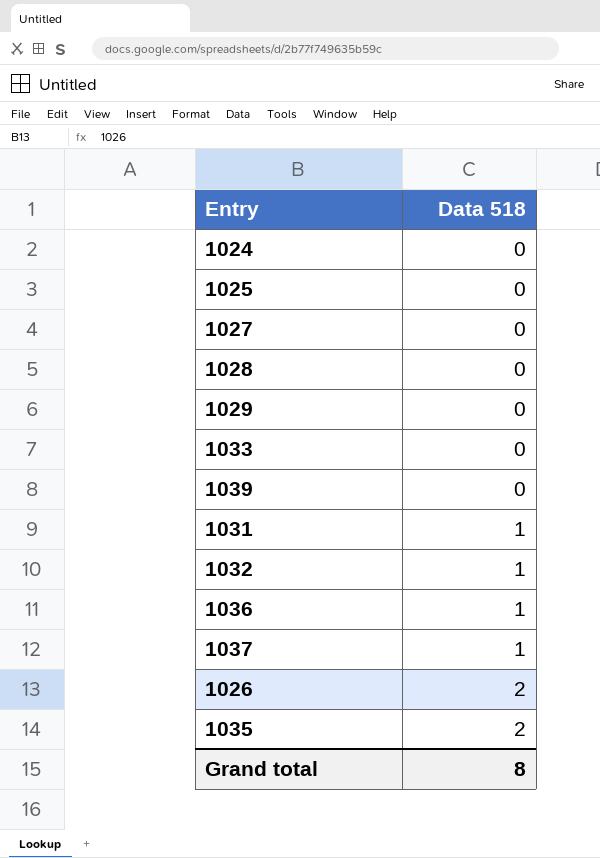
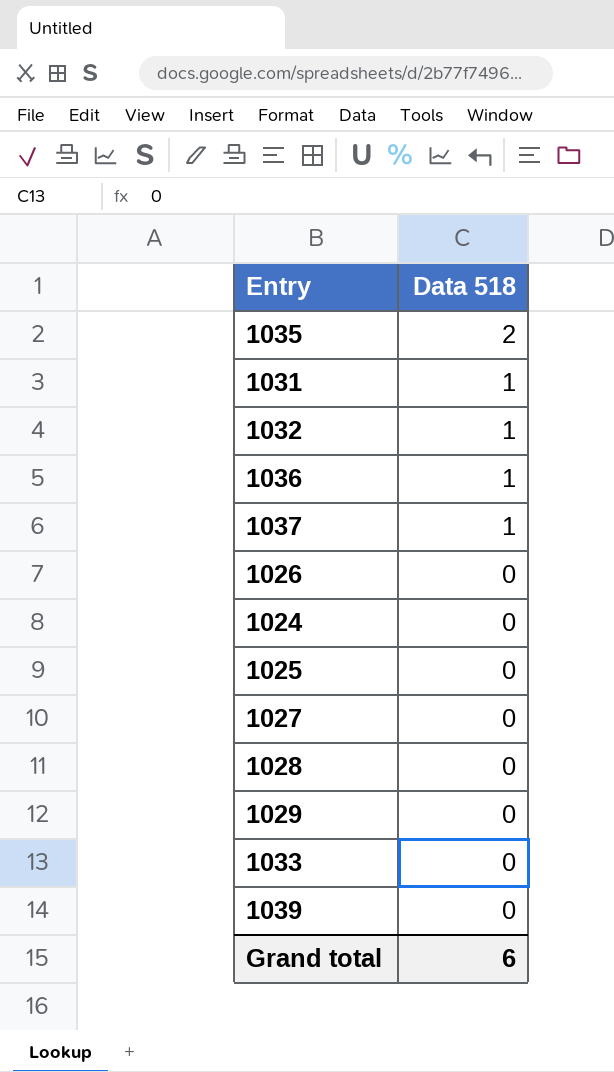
row order: Data 518 ascending -> Data 518 descending
1026 | Data 518: 2 -> 0
Grand total | Data 518: 8 -> 6

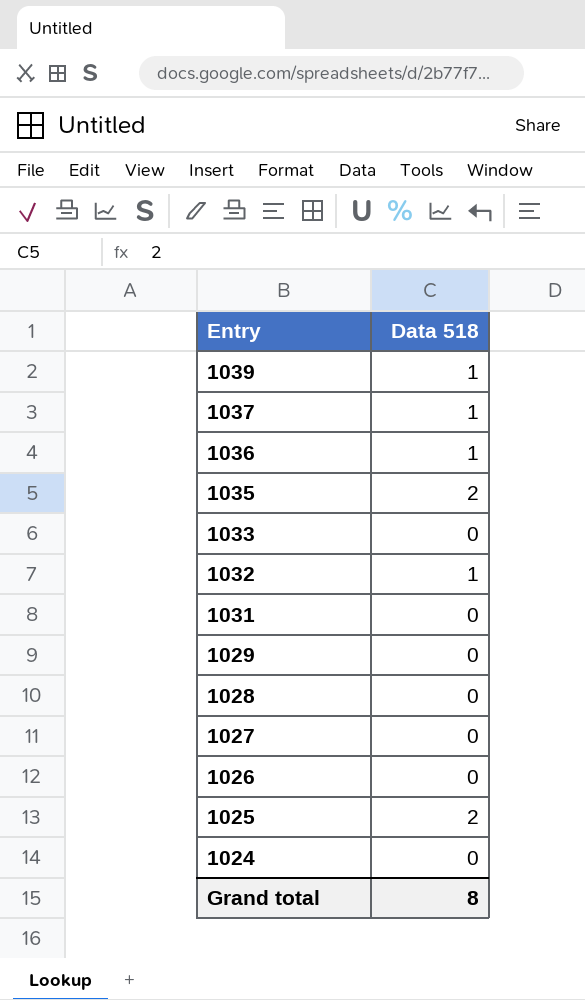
row order: Data 518 descending -> Entry descending
1039 | Data 518: 0 -> 1
1031 | Data 518: 1 -> 0
1025 | Data 518: 0 -> 2
Grand total | Data 518: 6 -> 8

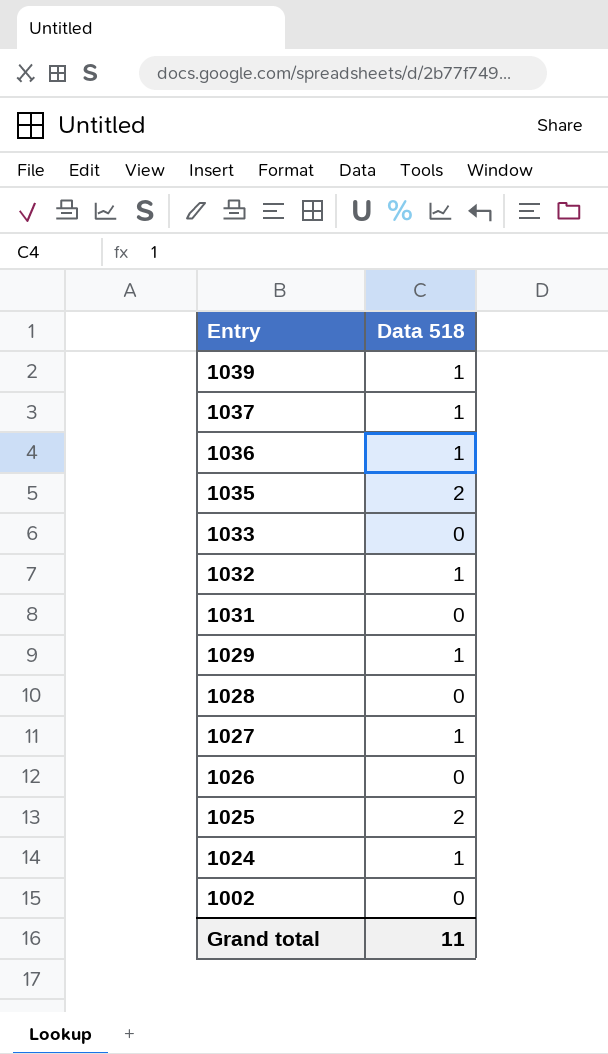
1029 | Data 518: 0 -> 1
1027 | Data 518: 0 -> 1
1024 | Data 518: 0 -> 1
row 1002: none -> 0
Grand total | Data 518: 8 -> 11

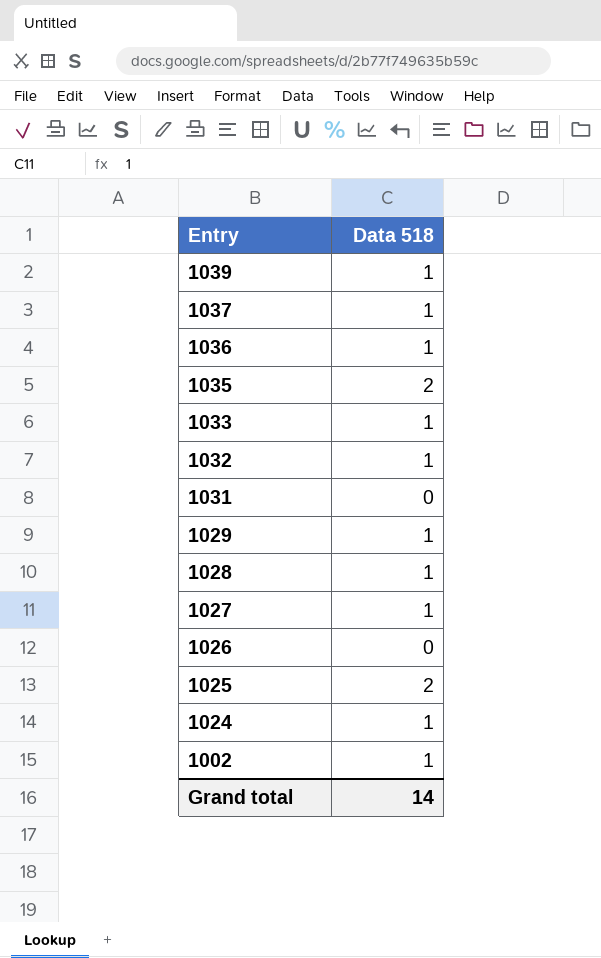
1033 | Data 518: 0 -> 1
1028 | Data 518: 0 -> 1
1002 | Data 518: 0 -> 1
Grand total | Data 518: 11 -> 14

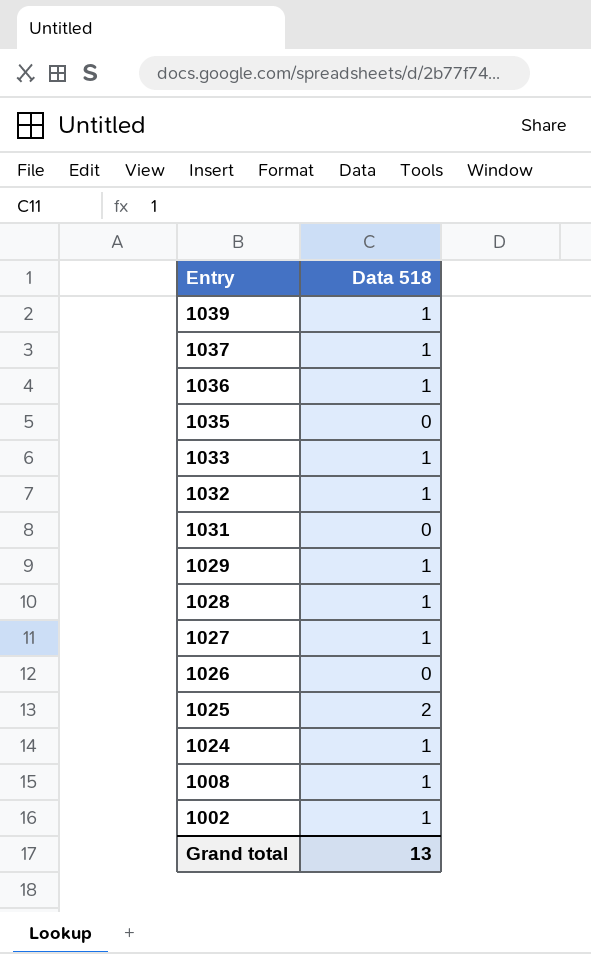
1035 | Data 518: 2 -> 0
row 1008: none -> 1
Grand total | Data 518: 14 -> 13

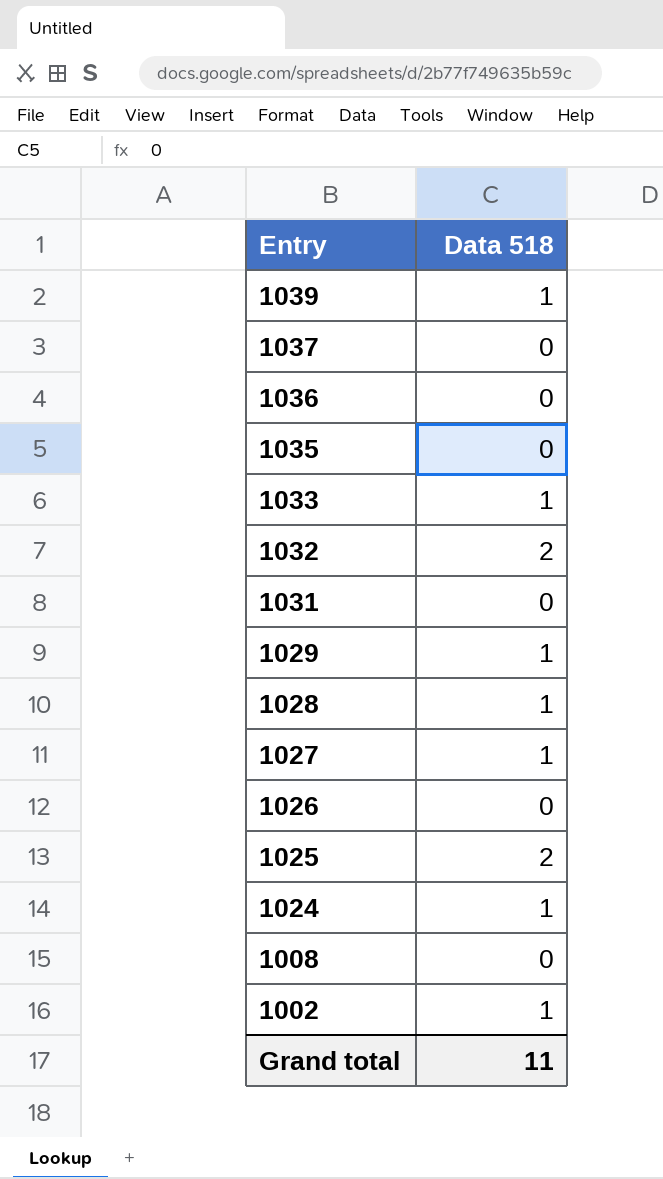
1037 | Data 518: 1 -> 0
1036 | Data 518: 1 -> 0
1032 | Data 518: 1 -> 2
1008 | Data 518: 1 -> 0
Grand total | Data 518: 13 -> 11

